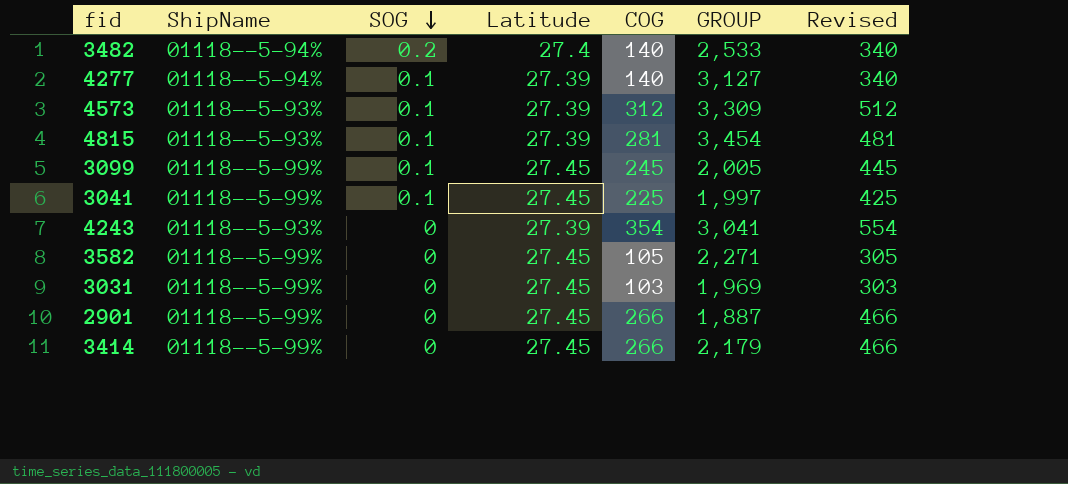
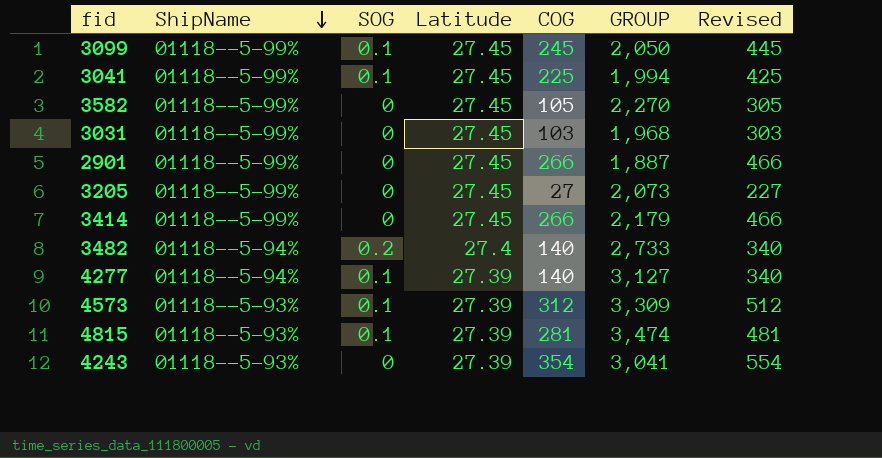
row order: SOG descending -> ShipName descending
3099 | GROUP: 2,005 -> 2,050
3041 | GROUP: 1,997 -> 1,994
3582 | GROUP: 2,271 -> 2,270
3031 | GROUP: 1,969 -> 1,968
row 3205: none -> 01118--5-99% | 0 | 27.45 | 27 | 2,073 | 227
3482 | GROUP: 2,533 -> 2,733
4815 | GROUP: 3,454 -> 3,474

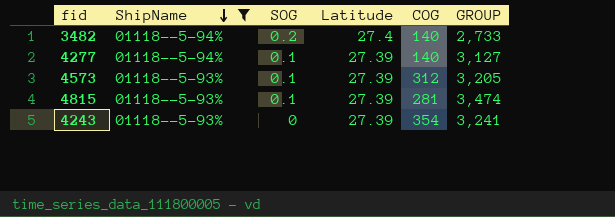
filter: none -> ShipName != 01118--5-99%
column Revised | formula: [COG] + 200 -> none
4573 | GROUP: 3,309 -> 3,205
4243 | GROUP: 3,041 -> 3,241

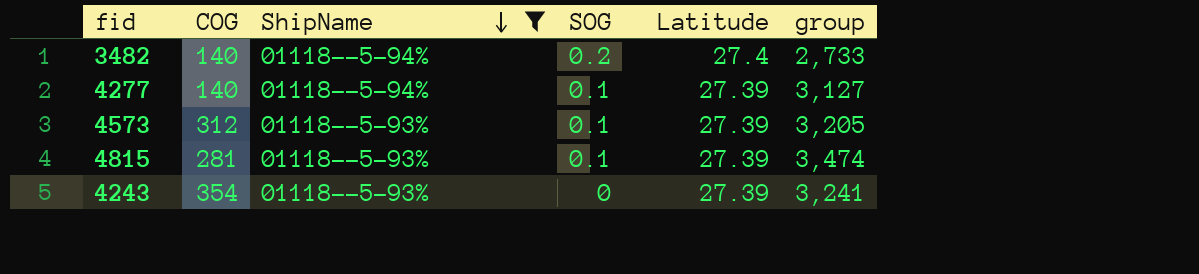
column COG | position: 5 -> 2
column name: GROUP -> group

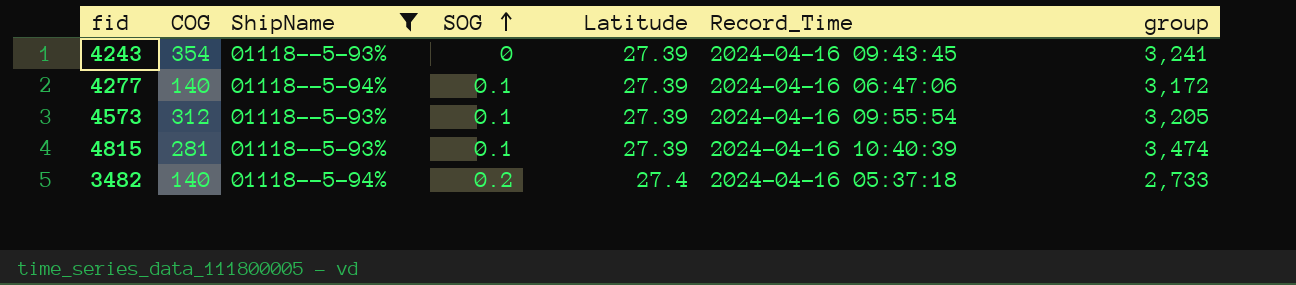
row order: ShipName descending -> SOG ascending
column Record_Time | position: none -> 6
4277 | group: 3,127 -> 3,172

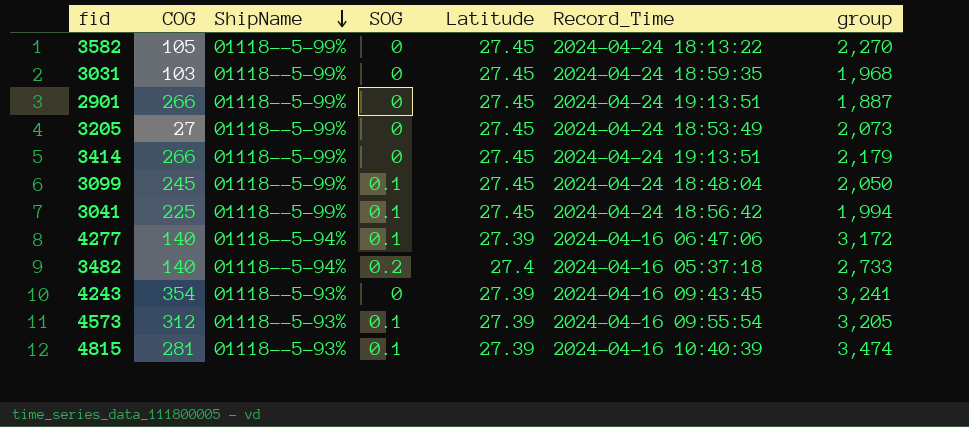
filter: ShipName != 01118--5-99% -> none
row order: SOG ascending -> ShipName descending

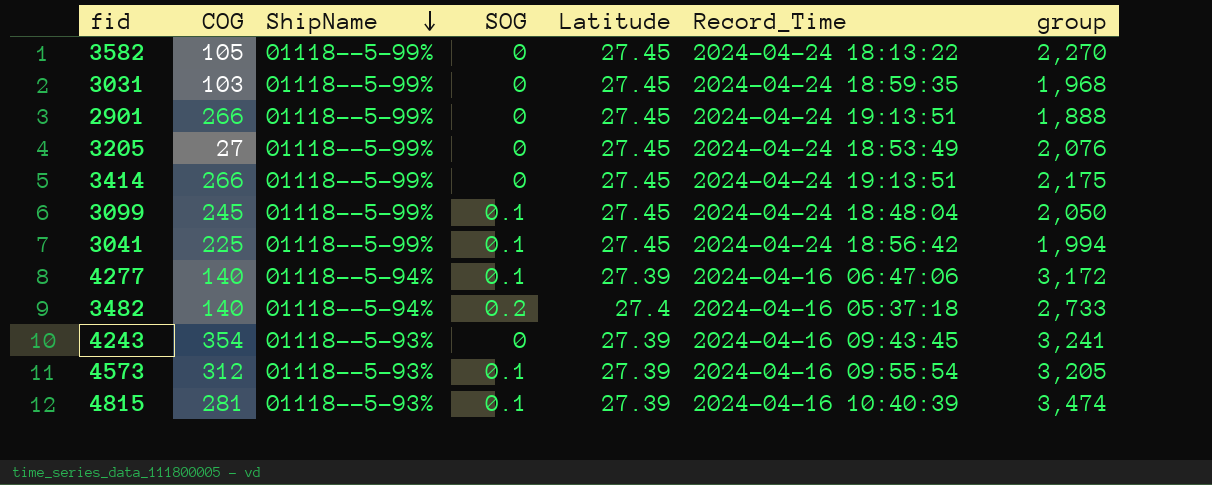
2901 | group: 1,887 -> 1,888
3205 | group: 2,073 -> 2,076
3414 | group: 2,179 -> 2,175

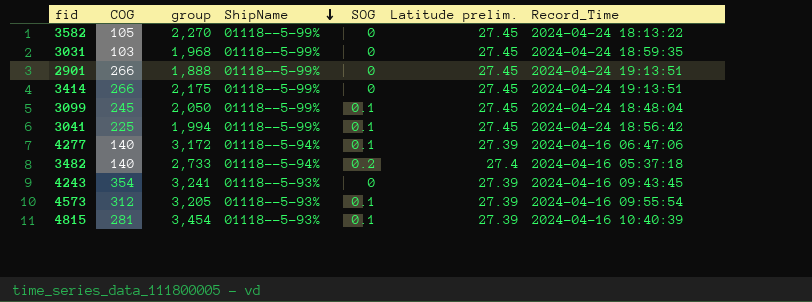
column group | position: 7 -> 3
column name: Latitude -> Latitude prelim.
row 3205: 27 | 01118--5-99% | 0 | 27.45 | 2024-04-24 18:53:49 | 2,076 -> none
4815 | group: 3,474 -> 3,454

